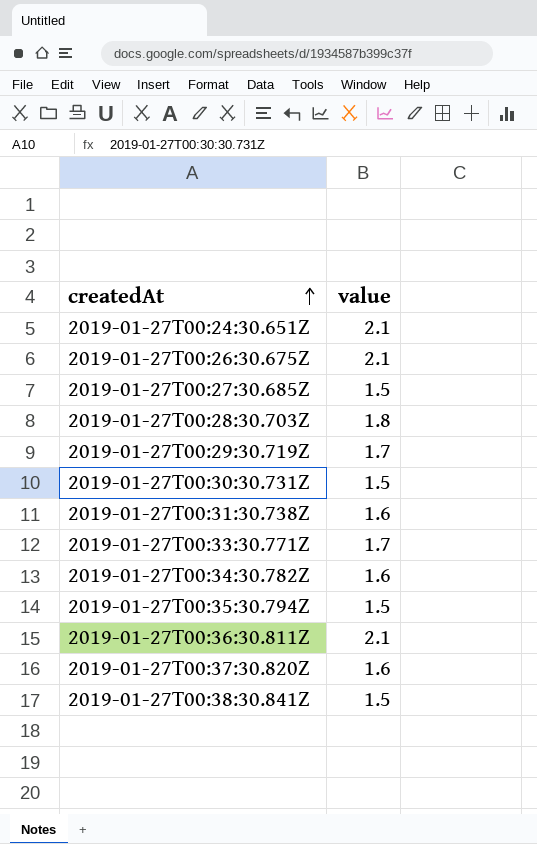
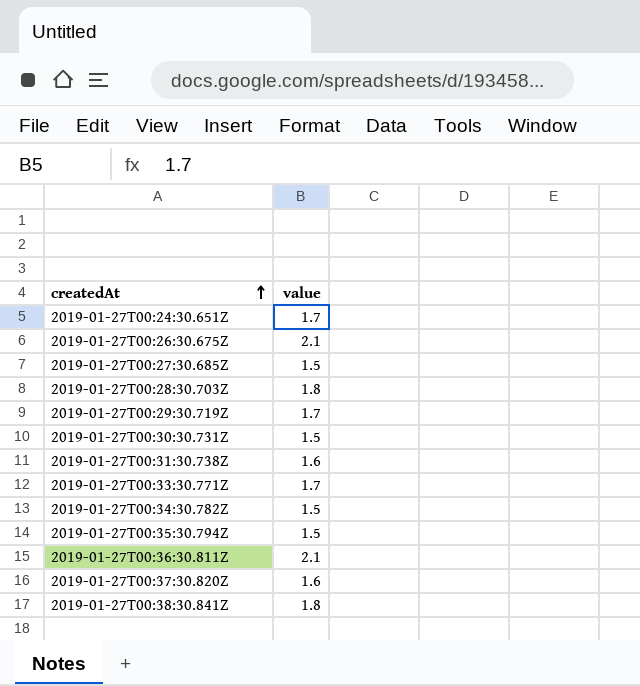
2019-01-27T00:24:30.651Z | value: 2.1 -> 1.7
2019-01-27T00:34:30.782Z | value: 1.6 -> 1.5
2019-01-27T00:38:30.841Z | value: 1.5 -> 1.8

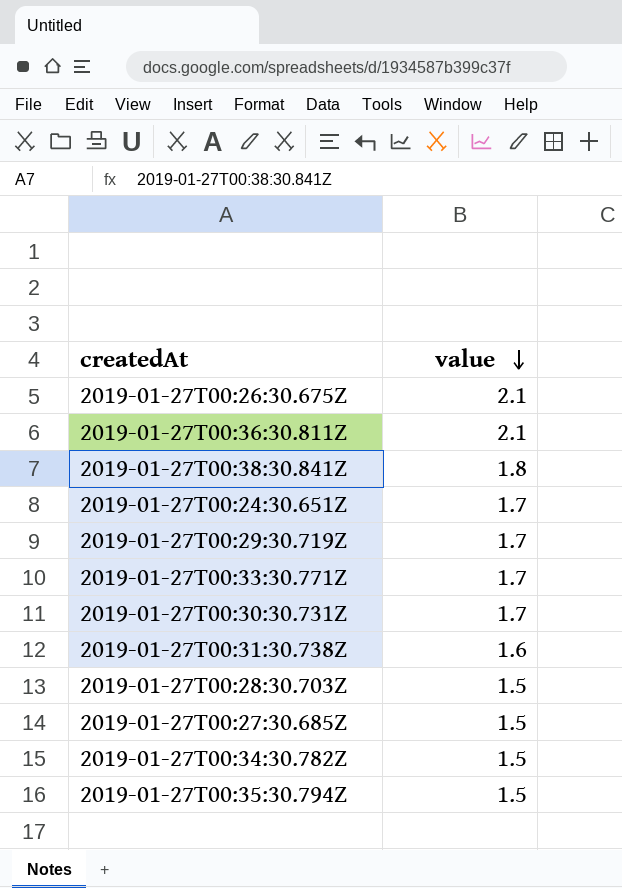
row order: createdAt ascending -> value descending
row 2019-01-27T00:37:30.820Z: 1.6 -> none
2019-01-27T00:30:30.731Z | value: 1.5 -> 1.7
2019-01-27T00:28:30.703Z | value: 1.8 -> 1.5

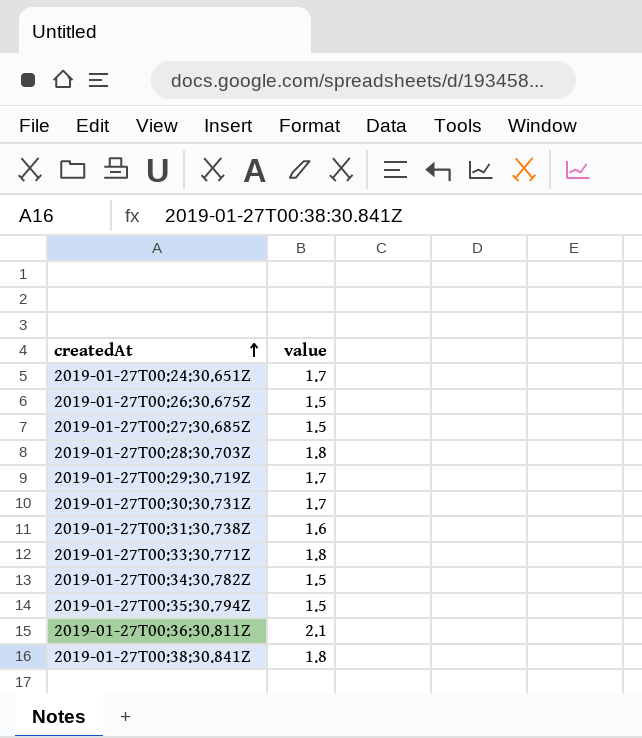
row order: value descending -> createdAt ascending
2019-01-27T00:26:30.675Z | value: 2.1 -> 1.5
2019-01-27T00:28:30.703Z | value: 1.5 -> 1.8
2019-01-27T00:33:30.771Z | value: 1.7 -> 1.8

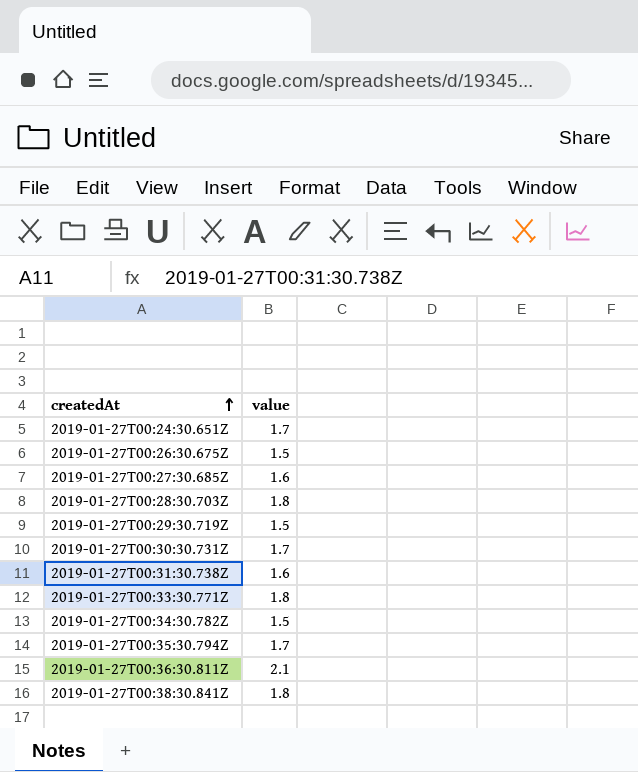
2019-01-27T00:27:30.685Z | value: 1.5 -> 1.6
2019-01-27T00:29:30.719Z | value: 1.7 -> 1.5
2019-01-27T00:35:30.794Z | value: 1.5 -> 1.7

